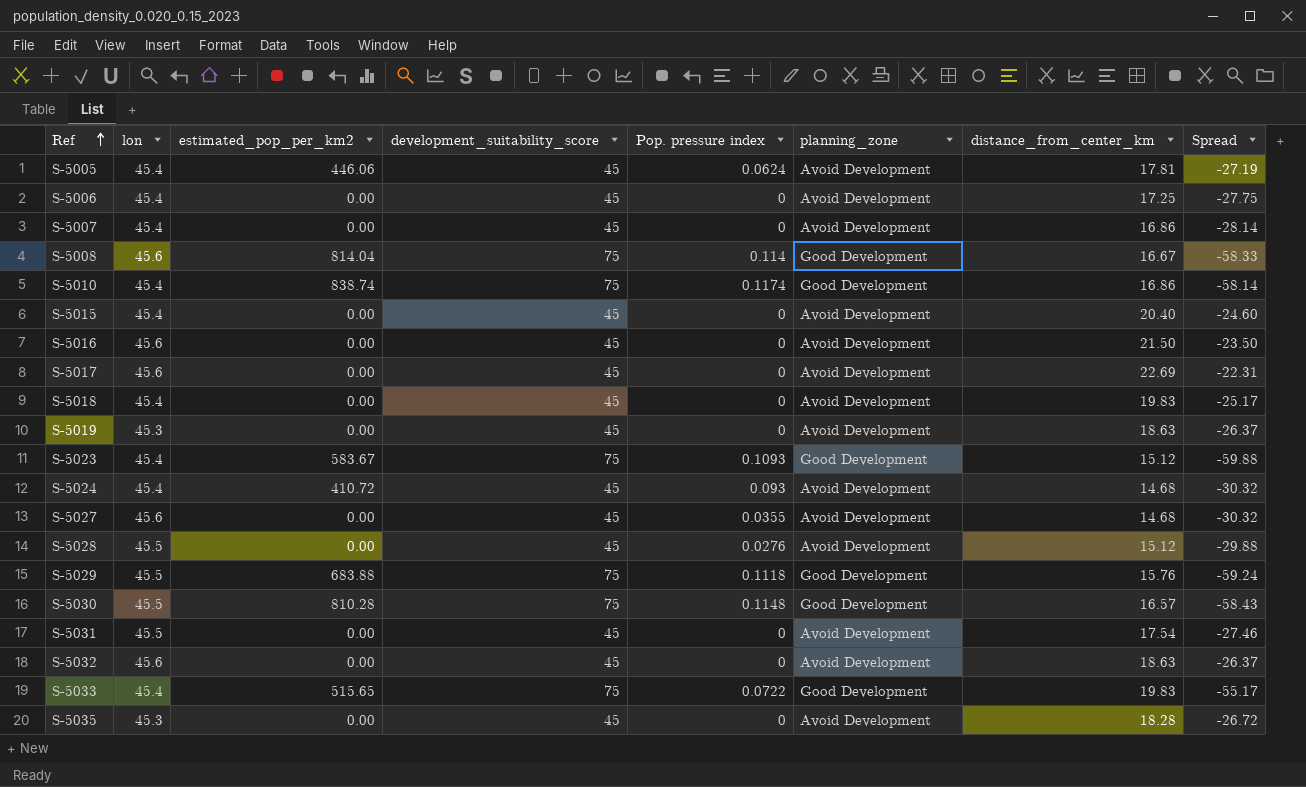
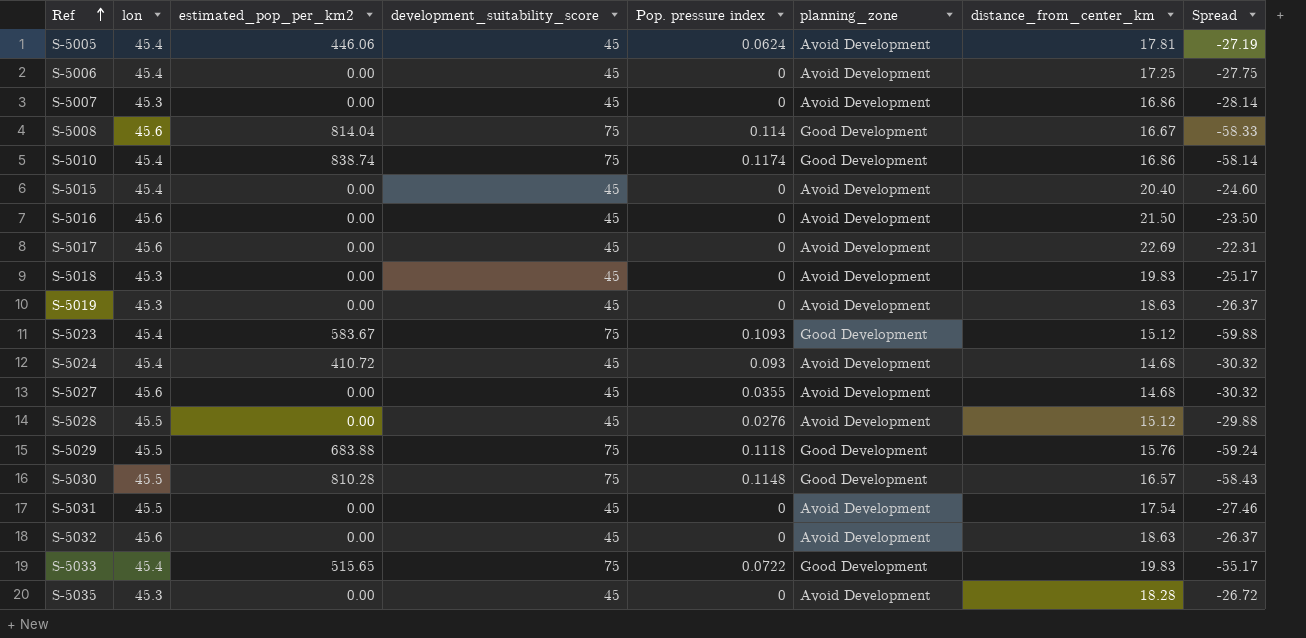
S-5007 | lon: 45.4 -> 45.3
S-5018 | lon: 45.4 -> 45.3

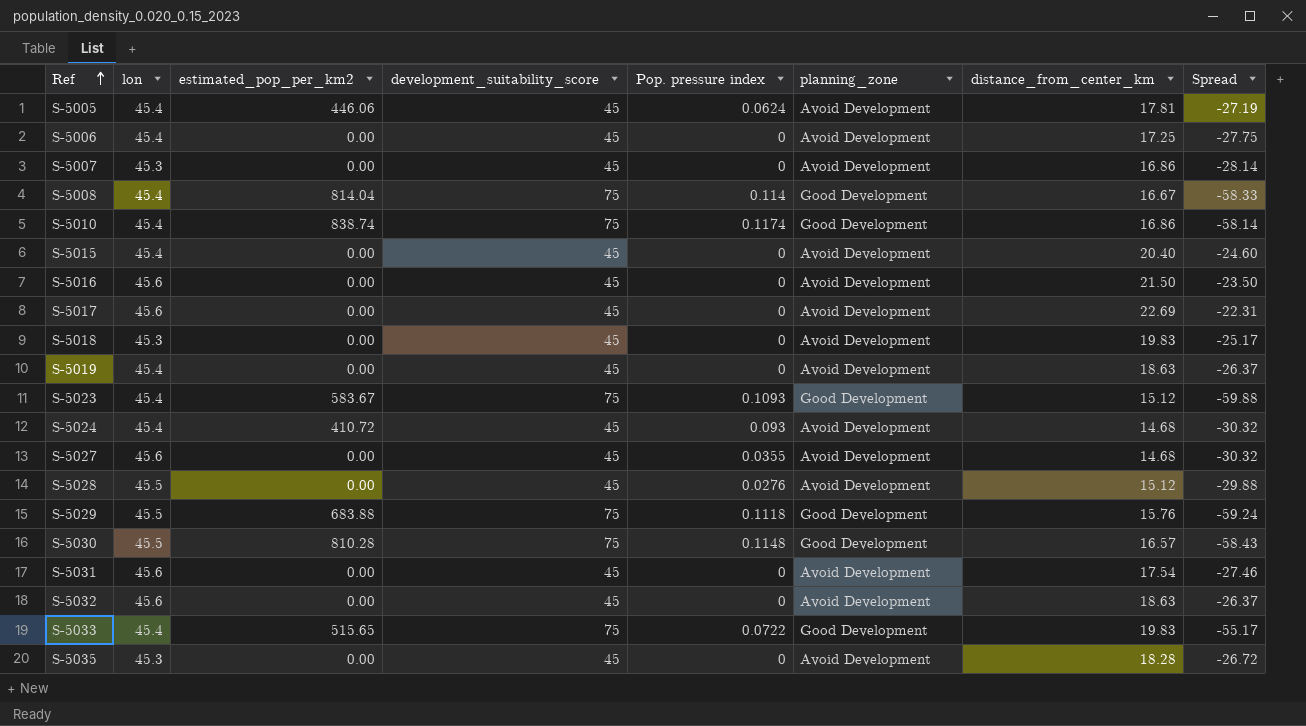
S-5008 | lon: 45.6 -> 45.4
S-5019 | lon: 45.3 -> 45.4
S-5031 | lon: 45.5 -> 45.6

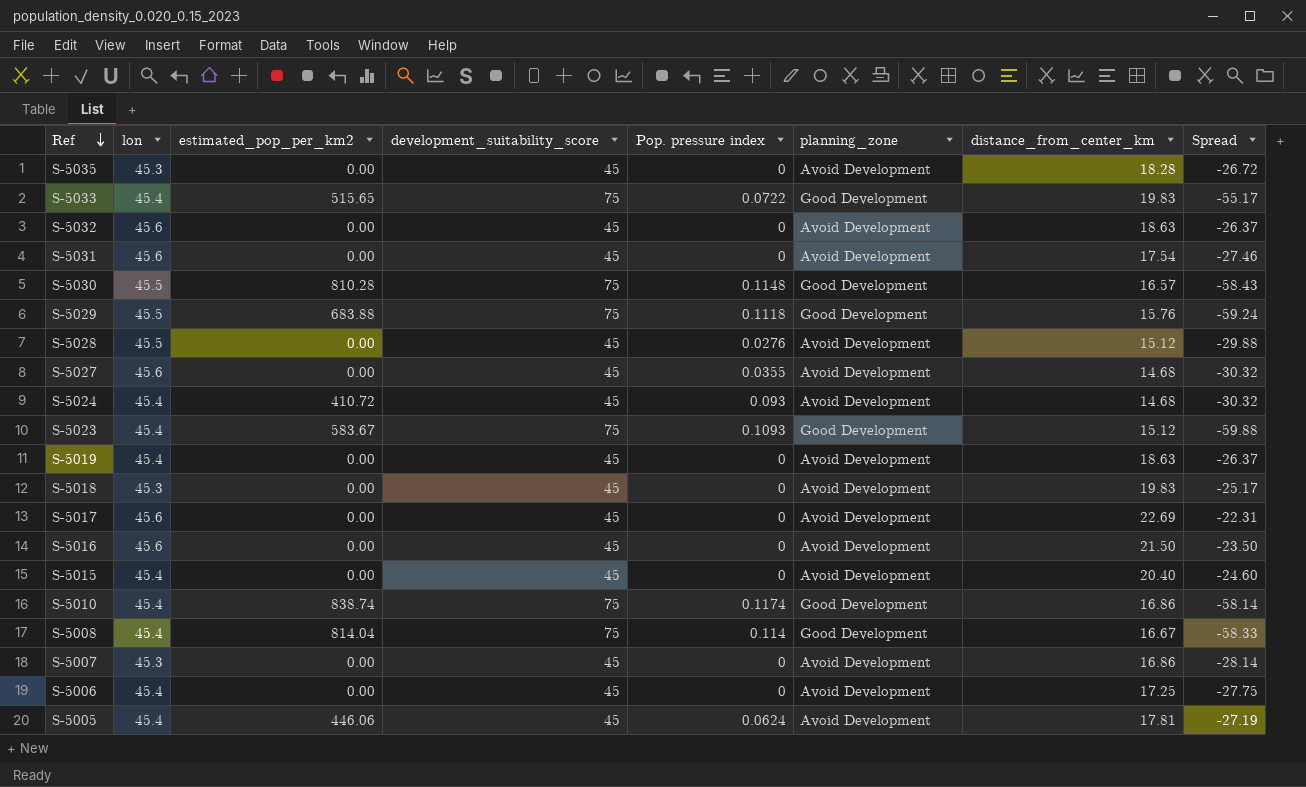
row order: Ref ascending -> Ref descending

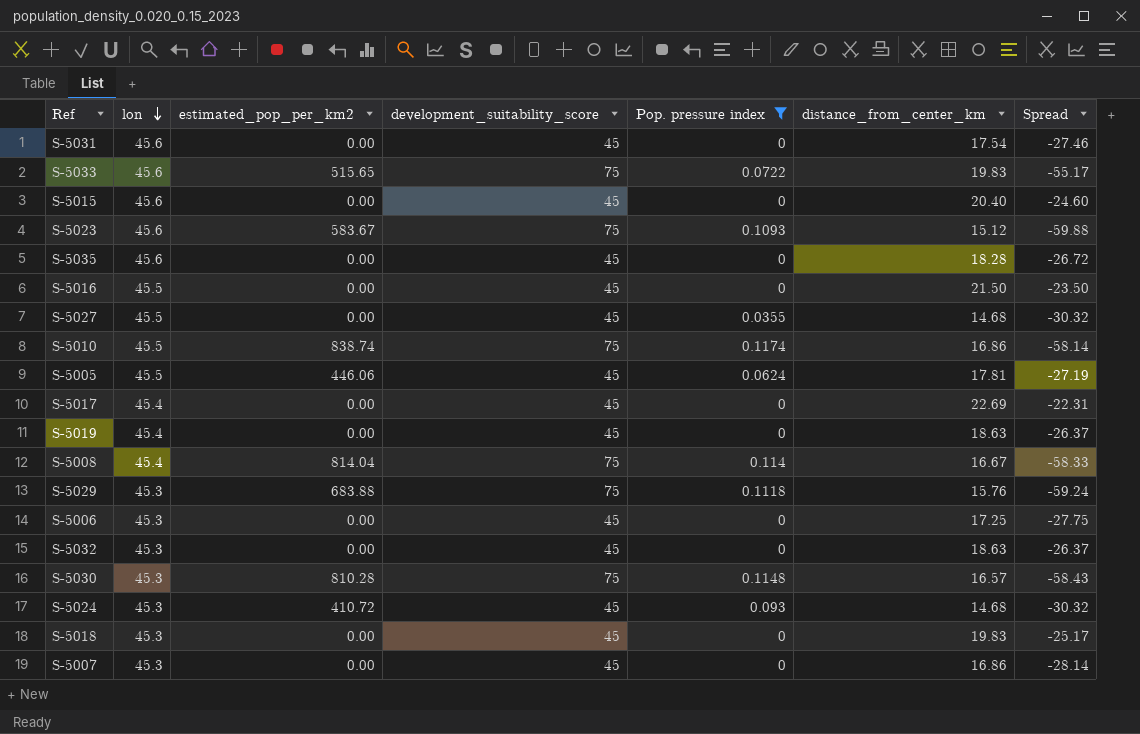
filter: none -> Pop. pressure index != 0.0276
row order: Ref descending -> lon descending
column planning_zone | position: 6 -> none
S-5033 | lon: 45.4 -> 45.6
S-5015 | lon: 45.4 -> 45.6
S-5023 | lon: 45.4 -> 45.6
S-5035 | lon: 45.3 -> 45.6
S-5016 | lon: 45.6 -> 45.5
S-5027 | lon: 45.6 -> 45.5
S-5010 | lon: 45.4 -> 45.5
S-5005 | lon: 45.4 -> 45.5
S-5017 | lon: 45.6 -> 45.4
S-5029 | lon: 45.5 -> 45.3
S-5006 | lon: 45.4 -> 45.3
S-5032 | lon: 45.6 -> 45.3
S-5030 | lon: 45.5 -> 45.3
S-5024 | lon: 45.4 -> 45.3

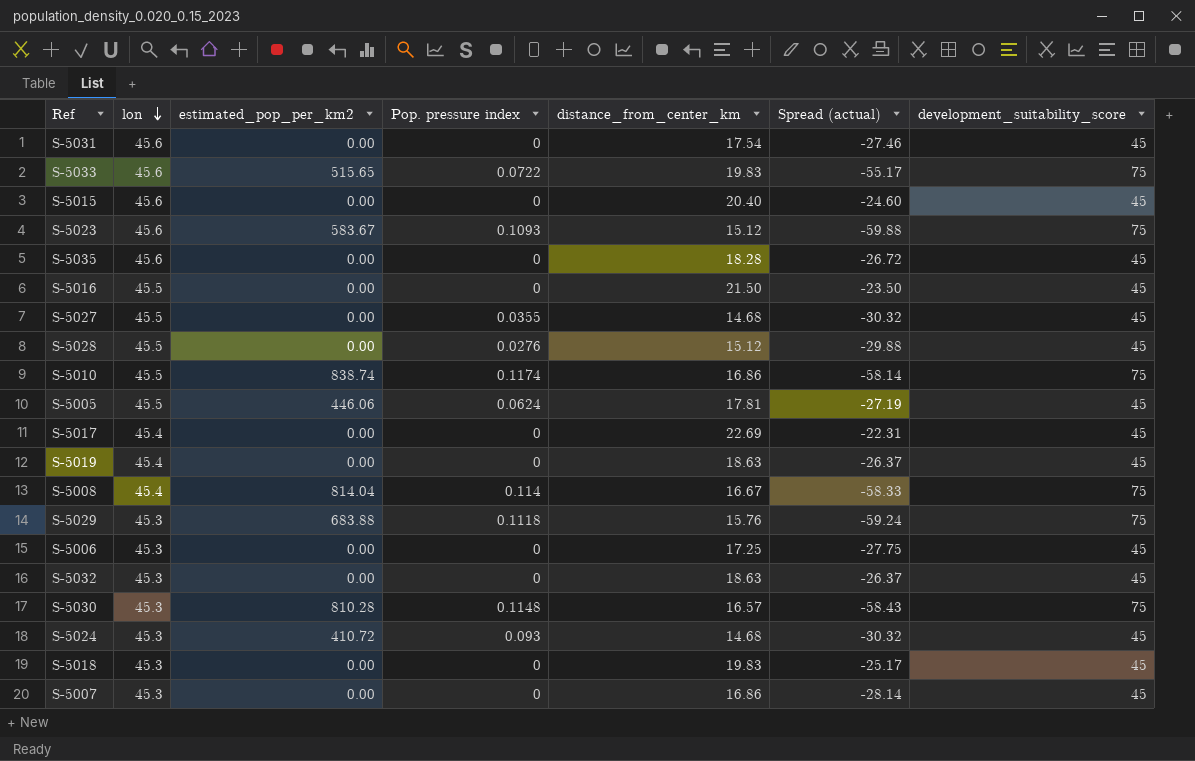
filter: Pop. pressure index != 0.0276 -> none
column name: Spread -> Spread (actual)
column development_suitability_score | position: 4 -> 7

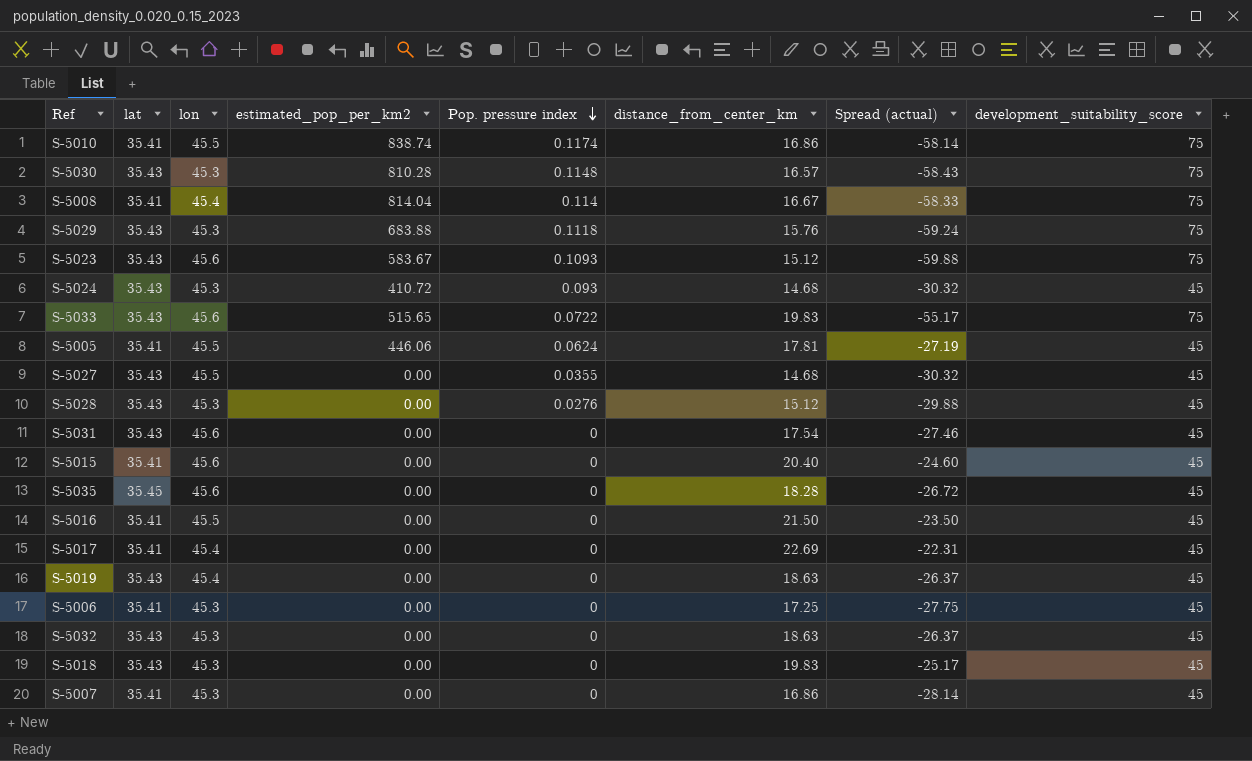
row order: lon descending -> Pop. pressure index descending
column lat | position: none -> 2
S-5028 | lon: 45.5 -> 45.3

